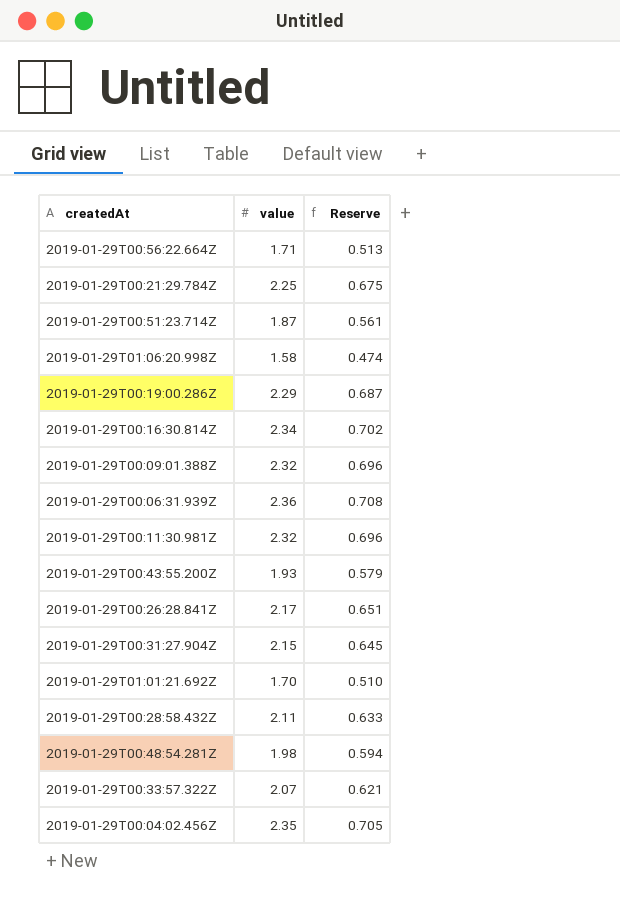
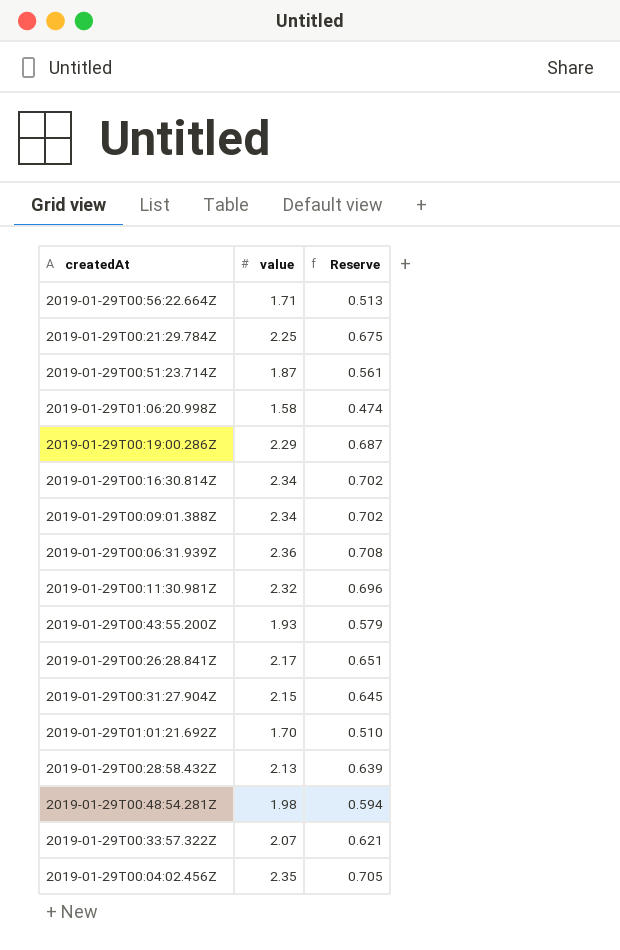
2019-01-29T00:09:01.388Z | value: 2.32 -> 2.34
2019-01-29T00:09:01.388Z | Reserve: 0.696 -> 0.702
2019-01-29T00:28:58.432Z | value: 2.11 -> 2.13
2019-01-29T00:28:58.432Z | Reserve: 0.633 -> 0.639

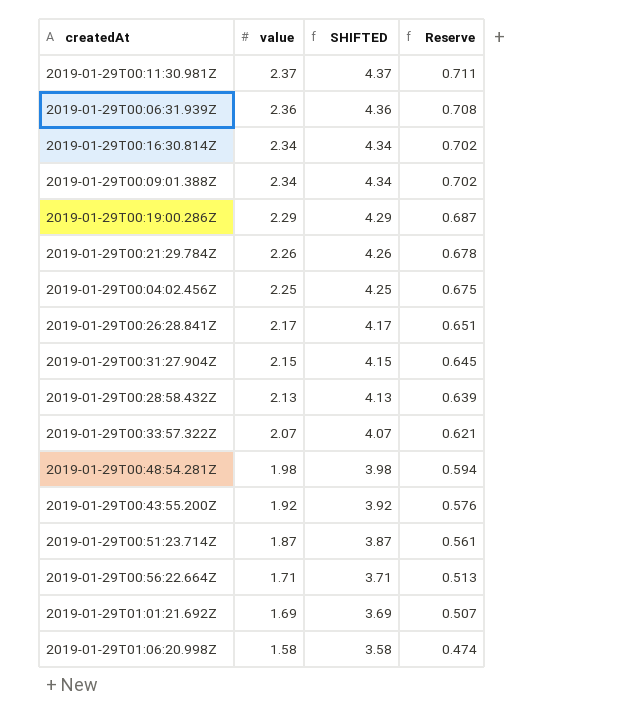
row order: none -> value descending
column SHIFTED | formula: none -> [value] + 2
2019-01-29T00:11:30.981Z | value: 2.32 -> 2.37
2019-01-29T00:11:30.981Z | Reserve: 0.696 -> 0.711
2019-01-29T00:21:29.784Z | value: 2.25 -> 2.26
2019-01-29T00:21:29.784Z | Reserve: 0.675 -> 0.678
2019-01-29T00:04:02.456Z | value: 2.35 -> 2.25
2019-01-29T00:04:02.456Z | Reserve: 0.705 -> 0.675
2019-01-29T00:43:55.200Z | value: 1.93 -> 1.92
2019-01-29T00:43:55.200Z | Reserve: 0.579 -> 0.576
2019-01-29T01:01:21.692Z | value: 1.70 -> 1.69
2019-01-29T01:01:21.692Z | Reserve: 0.510 -> 0.507

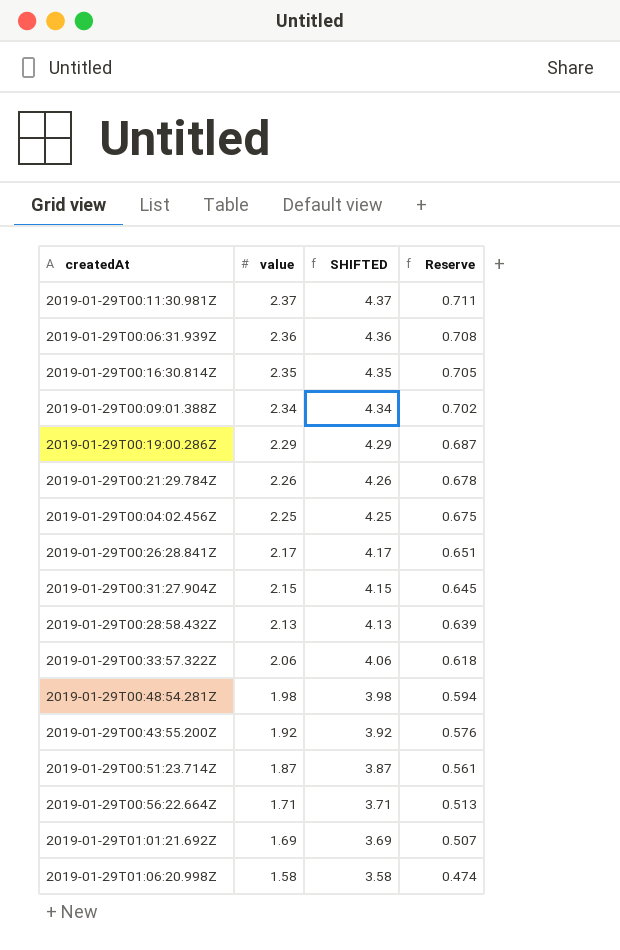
2019-01-29T00:16:30.814Z | value: 2.34 -> 2.35
2019-01-29T00:16:30.814Z | SHIFTED: 4.34 -> 4.35
2019-01-29T00:16:30.814Z | Reserve: 0.702 -> 0.705
2019-01-29T00:33:57.322Z | value: 2.07 -> 2.06
2019-01-29T00:33:57.322Z | SHIFTED: 4.07 -> 4.06
2019-01-29T00:33:57.322Z | Reserve: 0.621 -> 0.618

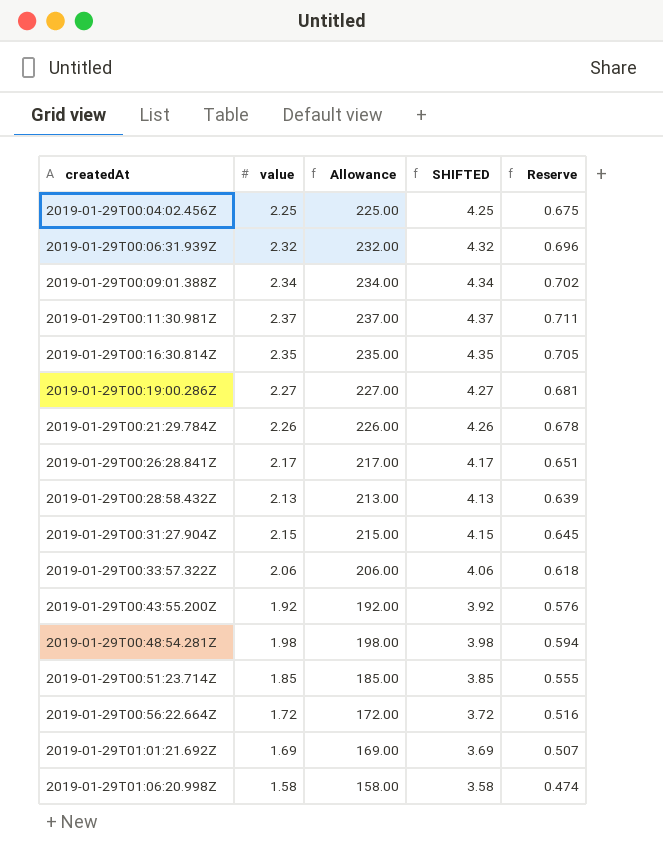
row order: value descending -> createdAt ascending
column Allowance | formula: none -> [value] * 100
2019-01-29T00:06:31.939Z | value: 2.36 -> 2.32
2019-01-29T00:06:31.939Z | SHIFTED: 4.36 -> 4.32
2019-01-29T00:06:31.939Z | Reserve: 0.708 -> 0.696
2019-01-29T00:19:00.286Z | value: 2.29 -> 2.27
2019-01-29T00:19:00.286Z | SHIFTED: 4.29 -> 4.27
2019-01-29T00:19:00.286Z | Reserve: 0.687 -> 0.681
2019-01-29T00:51:23.714Z | value: 1.87 -> 1.85
2019-01-29T00:51:23.714Z | SHIFTED: 3.87 -> 3.85
2019-01-29T00:51:23.714Z | Reserve: 0.561 -> 0.555
2019-01-29T00:56:22.664Z | value: 1.71 -> 1.72
2019-01-29T00:56:22.664Z | SHIFTED: 3.71 -> 3.72
2019-01-29T00:56:22.664Z | Reserve: 0.513 -> 0.516

